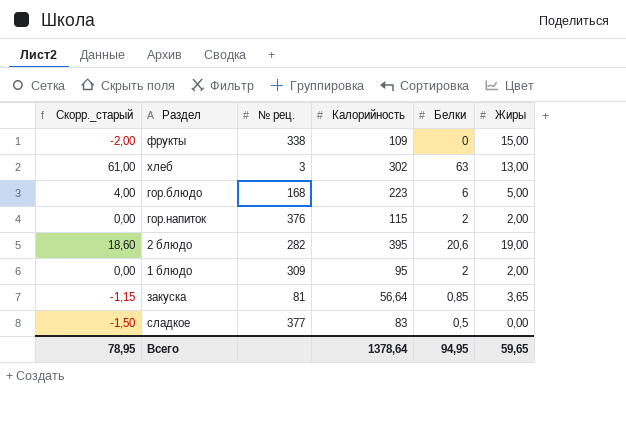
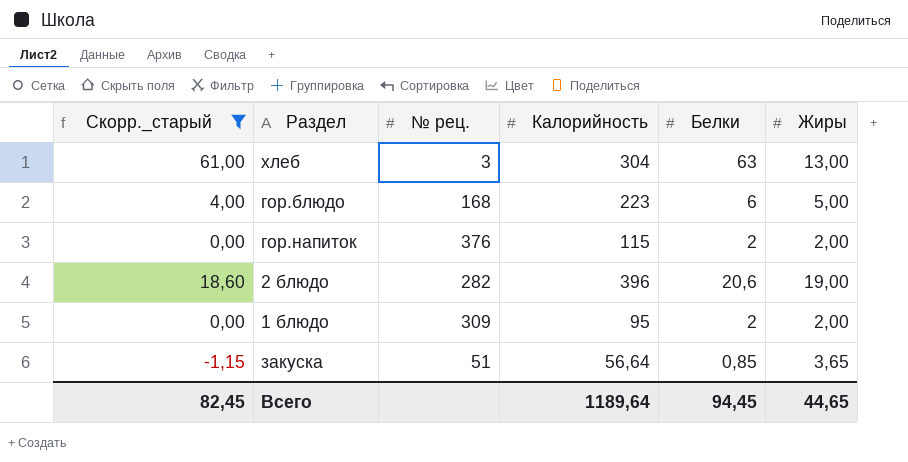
filter: none -> Скорр._старый >= -1,15
хлеб | Калорийность: 302 -> 304
2 блюдо | Калорийность: 395 -> 396
закуска | № рец.: 81 -> 51
Всего | Скорр._старый: 78,95 -> 82,45
Всего | Калорийность: 1378,64 -> 1189,64
Всего | Белки: 94,95 -> 94,45
Всего | Жиры: 59,65 -> 44,65

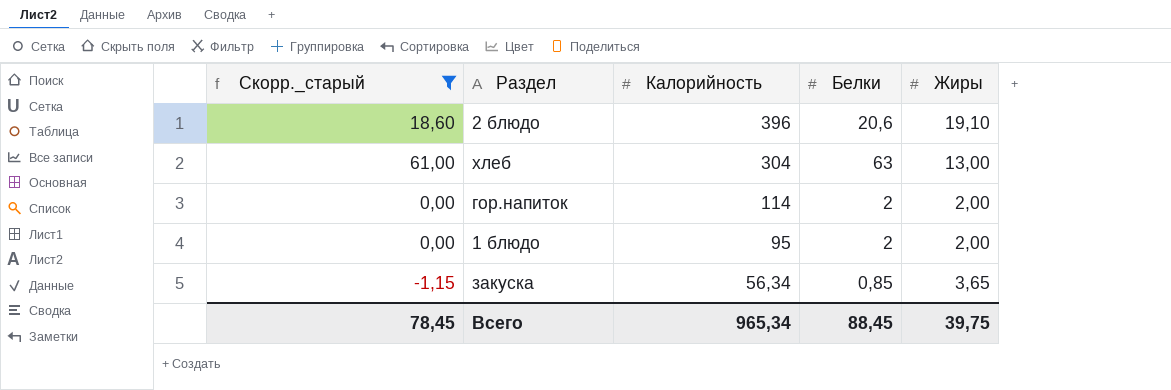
row order: none -> Калорийность descending
column № рец. | position: 3 -> none
row гор.блюдо: 4,00 | 168 | 223 | 6 | 5,00 -> none
2 блюдо | Жиры: 19,00 -> 19,10
гор.напиток | Калорийность: 115 -> 114
закуска | Калорийность: 56,64 -> 56,34
Всего | Скорр._старый: 82,45 -> 78,45
Всего | Калорийность: 1189,64 -> 965,34
Всего | Белки: 94,45 -> 88,45
Всего | Жиры: 44,65 -> 39,75

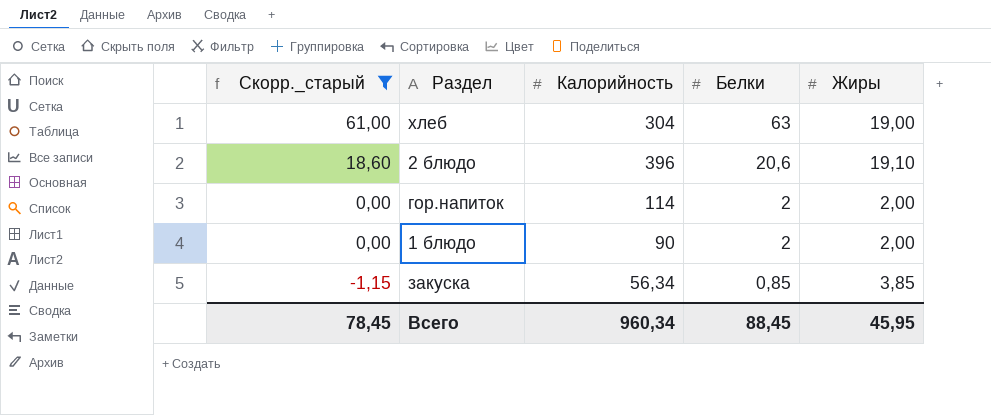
row order: Калорийность descending -> Скорр._старый descending
хлеб | Жиры: 13,00 -> 19,00
1 блюдо | Калорийность: 95 -> 90
закуска | Жиры: 3,65 -> 3,85
Всего | Калорийность: 965,34 -> 960,34
Всего | Жиры: 39,75 -> 45,95

